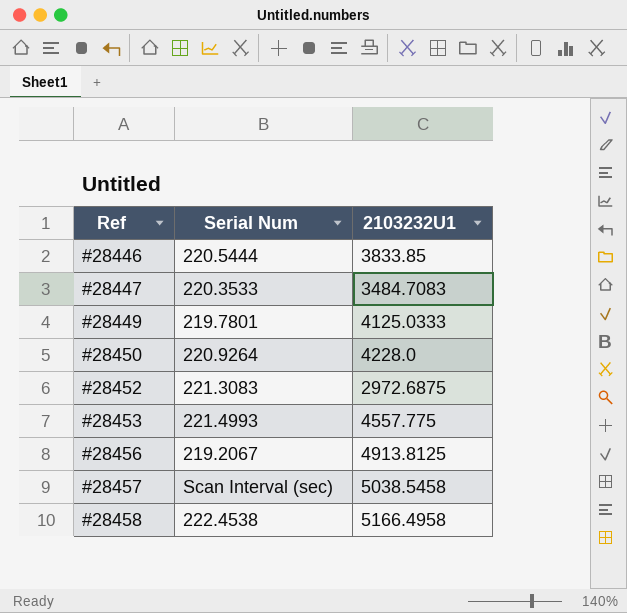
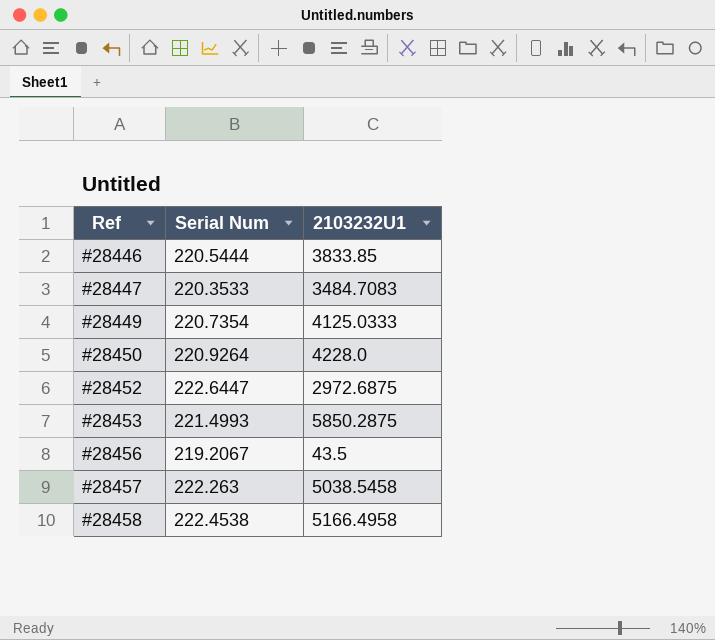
#28449 | Serial Num: 219.7801 -> 220.7354
#28452 | Serial Num: 221.3083 -> 222.6447
#28453 | 2103232U1: 4557.775 -> 5850.2875
#28456 | 2103232U1: 4913.8125 -> 43.5
#28457 | Serial Num: Scan Interval (sec) -> 222.263

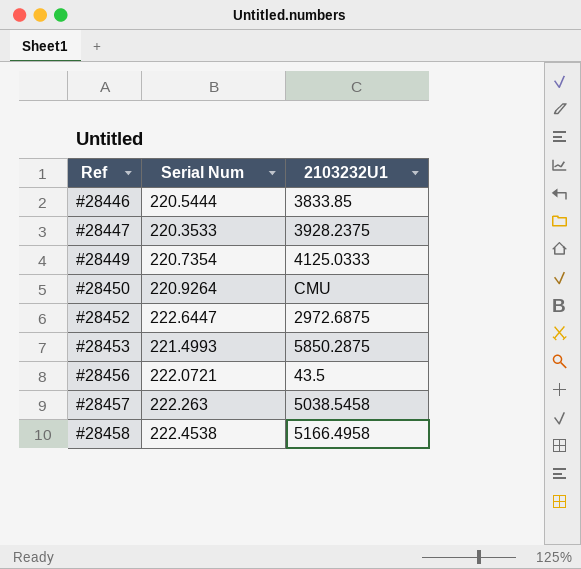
#28447 | 2103232U1: 3484.7083 -> 3928.2375
#28450 | 2103232U1: 4228.0 -> CMU
#28456 | Serial Num: 219.2067 -> 222.0721

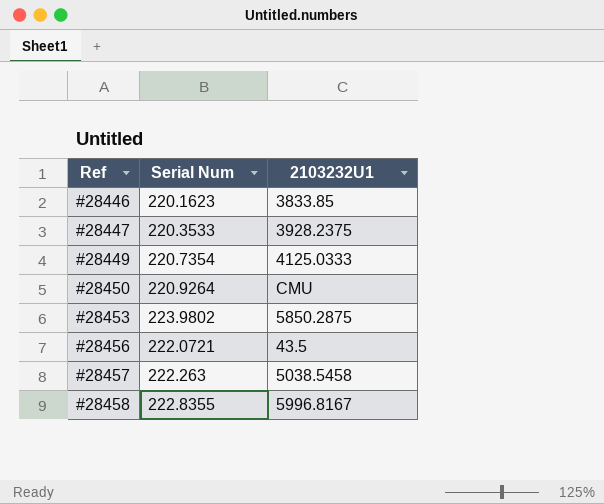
row #28452: 222.6447 | 2972.6875 -> none
#28446 | Serial Num: 220.5444 -> 220.1623
#28453 | Serial Num: 221.4993 -> 223.9802
#28458 | Serial Num: 222.4538 -> 222.8355
#28458 | 2103232U1: 5166.4958 -> 5996.8167

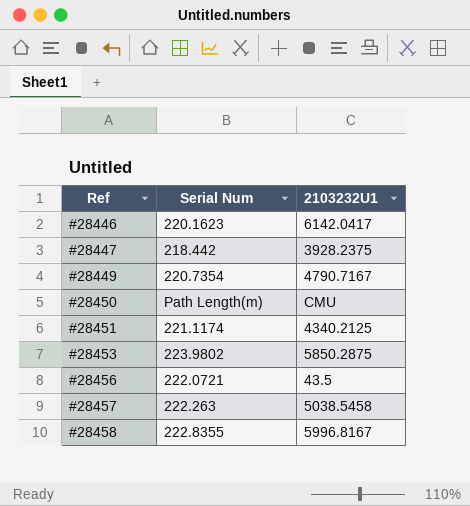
#28446 | 2103232U1: 3833.85 -> 6142.0417
#28447 | Serial Num: 220.3533 -> 218.442
#28449 | 2103232U1: 4125.0333 -> 4790.7167
#28450 | Serial Num: 220.9264 -> Path Length(m)
row #28451: none -> 221.1174 | 4340.2125

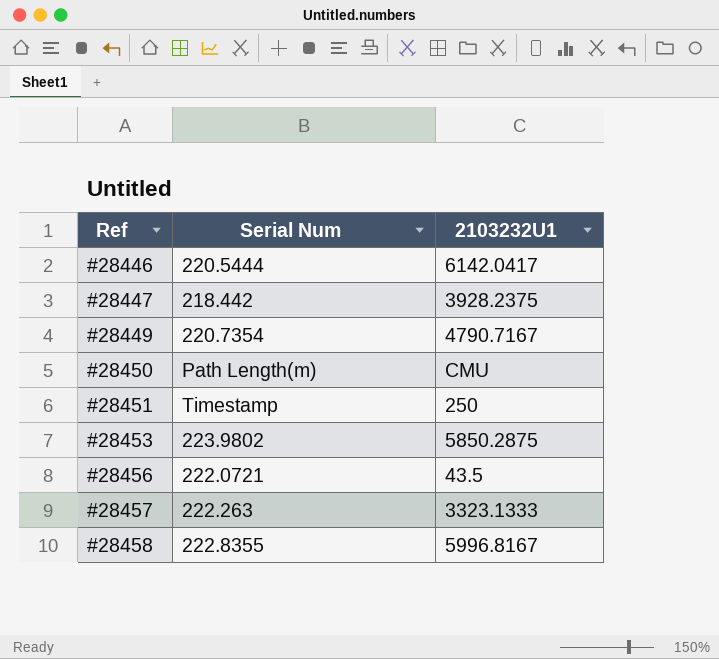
#28446 | Serial Num: 220.1623 -> 220.5444
#28451 | Serial Num: 221.1174 -> Timestamp
#28451 | 2103232U1: 4340.2125 -> 250
#28457 | 2103232U1: 5038.5458 -> 3323.1333

